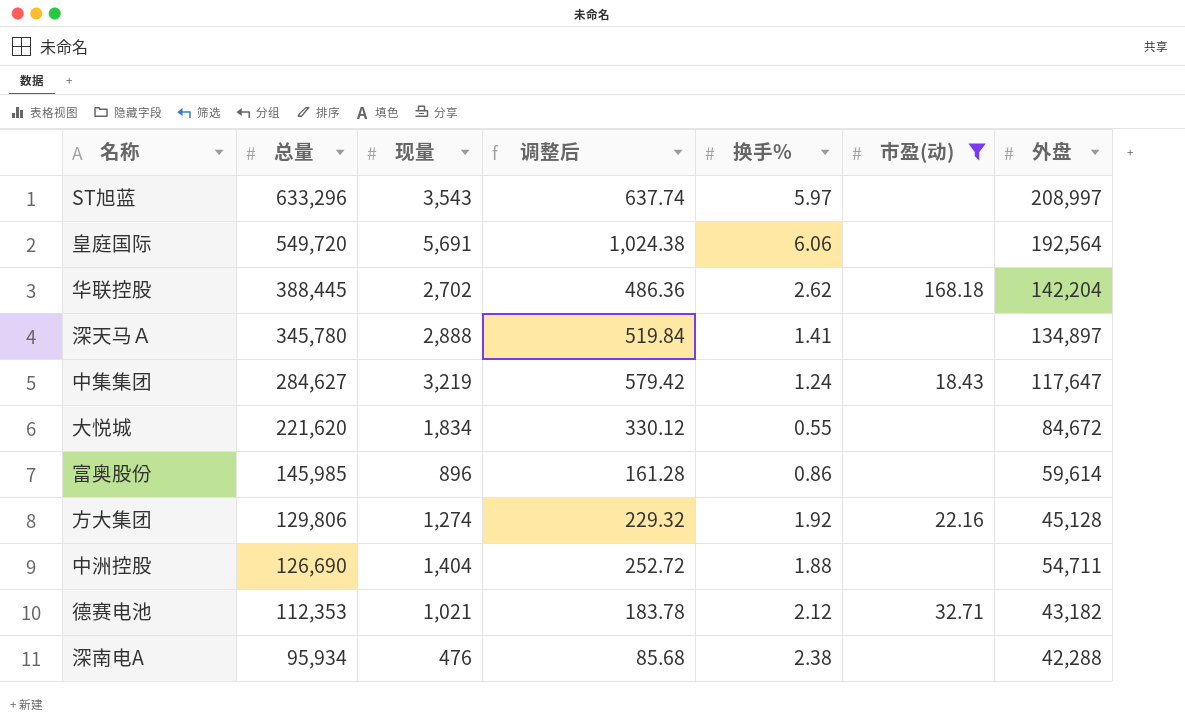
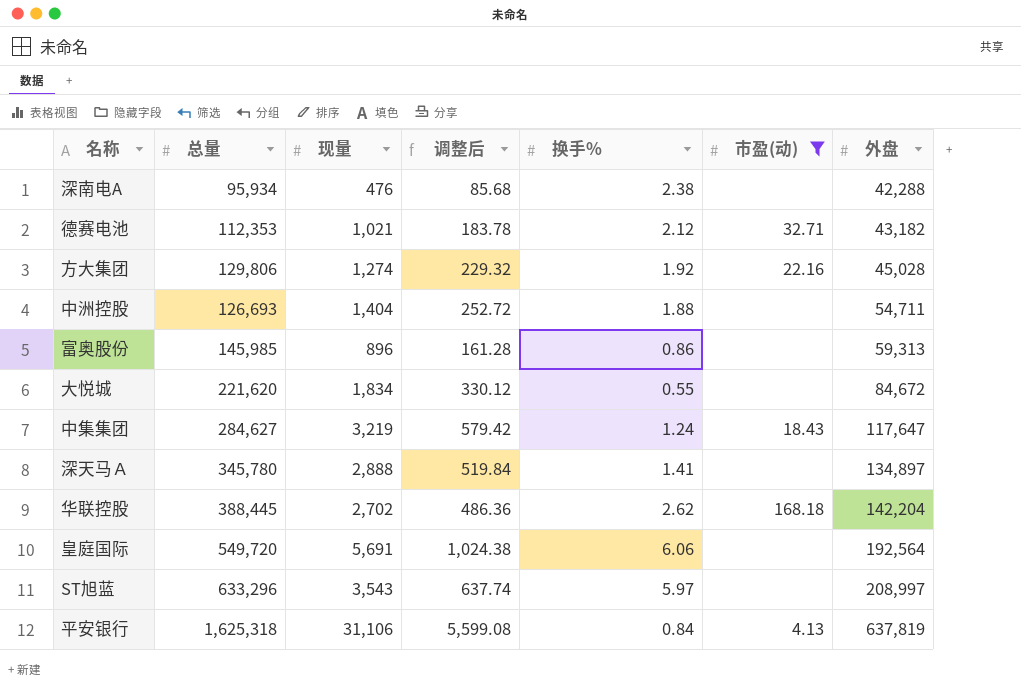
row order: 总量 descending -> 外盘 ascending
方大集团 | 外盘: 45,128 -> 45,028
中洲控股 | 总量: 126,690 -> 126,693
富奥股份 | 外盘: 59,614 -> 59,313
row 平安银行: none -> 1,625,318 | 31,106 | 5,599.08 | 0.84 | 4.13 | 637,819

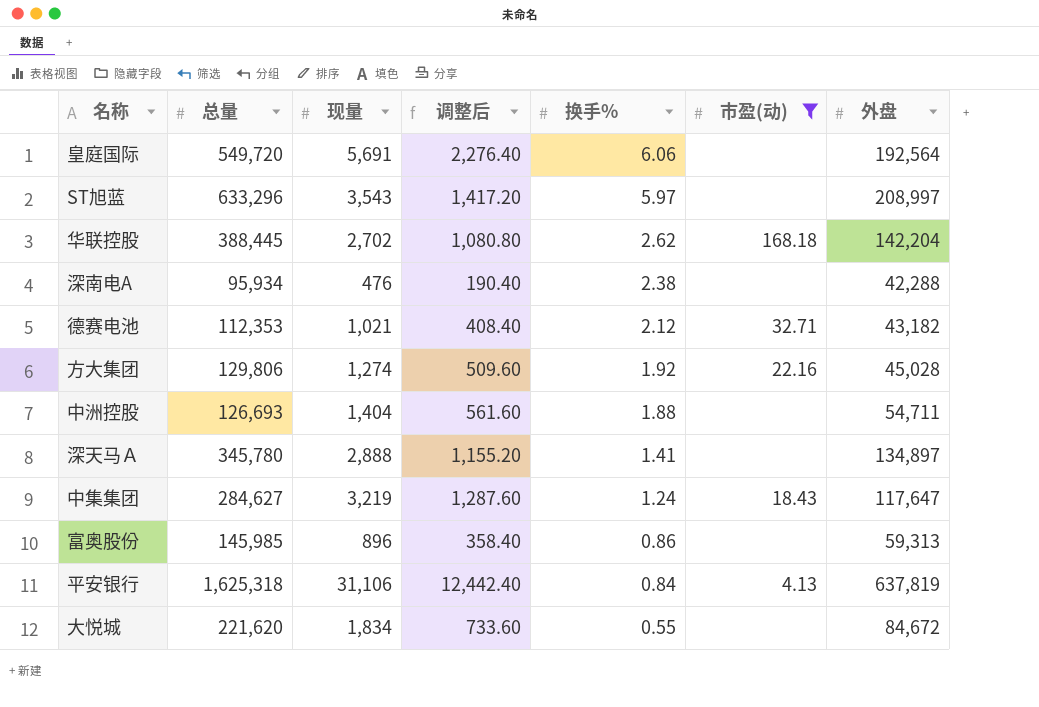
row order: 外盘 ascending -> 换手% descending
column 调整后 | formula: [现量] * 0.18 -> [现量] * 0.4

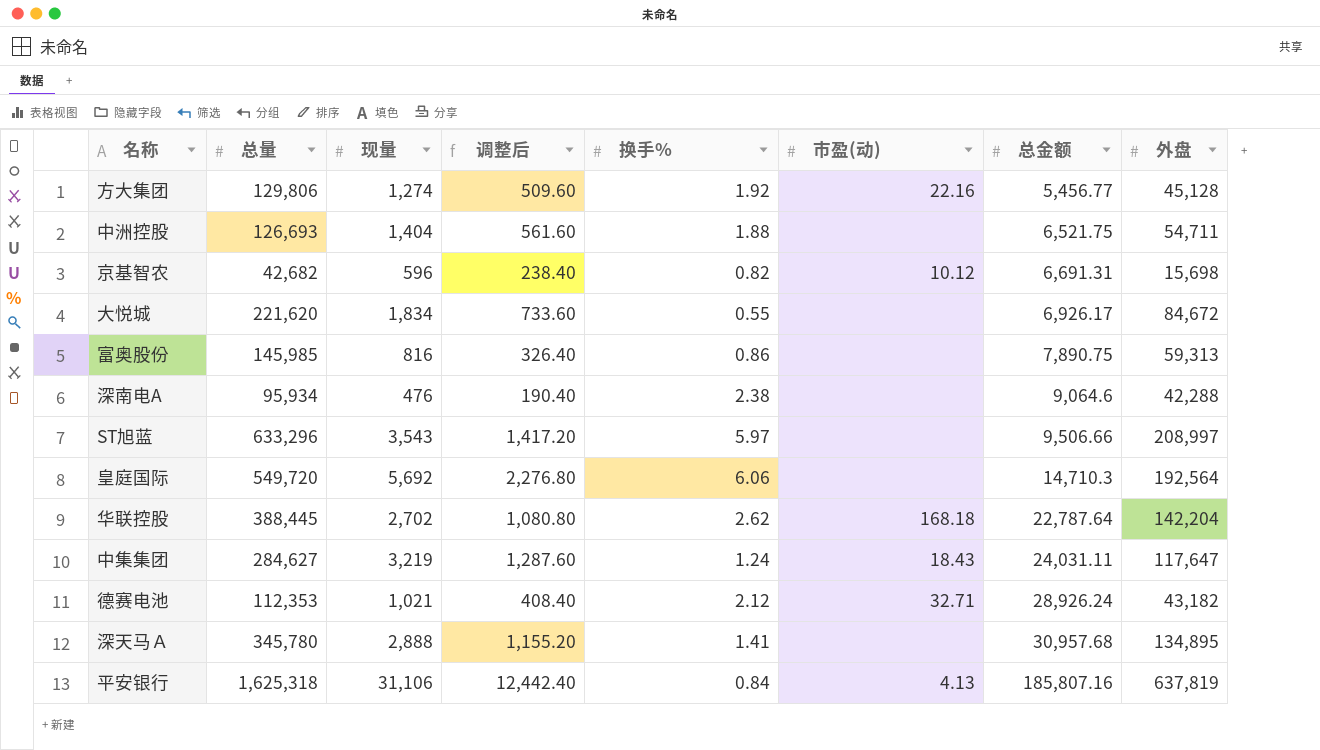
filter: 市盈(动) != 10.12 -> none
row order: 换手% descending -> 总金额 ascending
column 总金额 | position: none -> 7
方大集团 | 外盘: 45,028 -> 45,128
富奥股份 | 现量: 896 -> 816
富奥股份 | 调整后: 358.40 -> 326.40
皇庭国际 | 现量: 5,691 -> 5,692
皇庭国际 | 调整后: 2,276.40 -> 2,276.80
深天马Ａ | 外盘: 134,897 -> 134,895

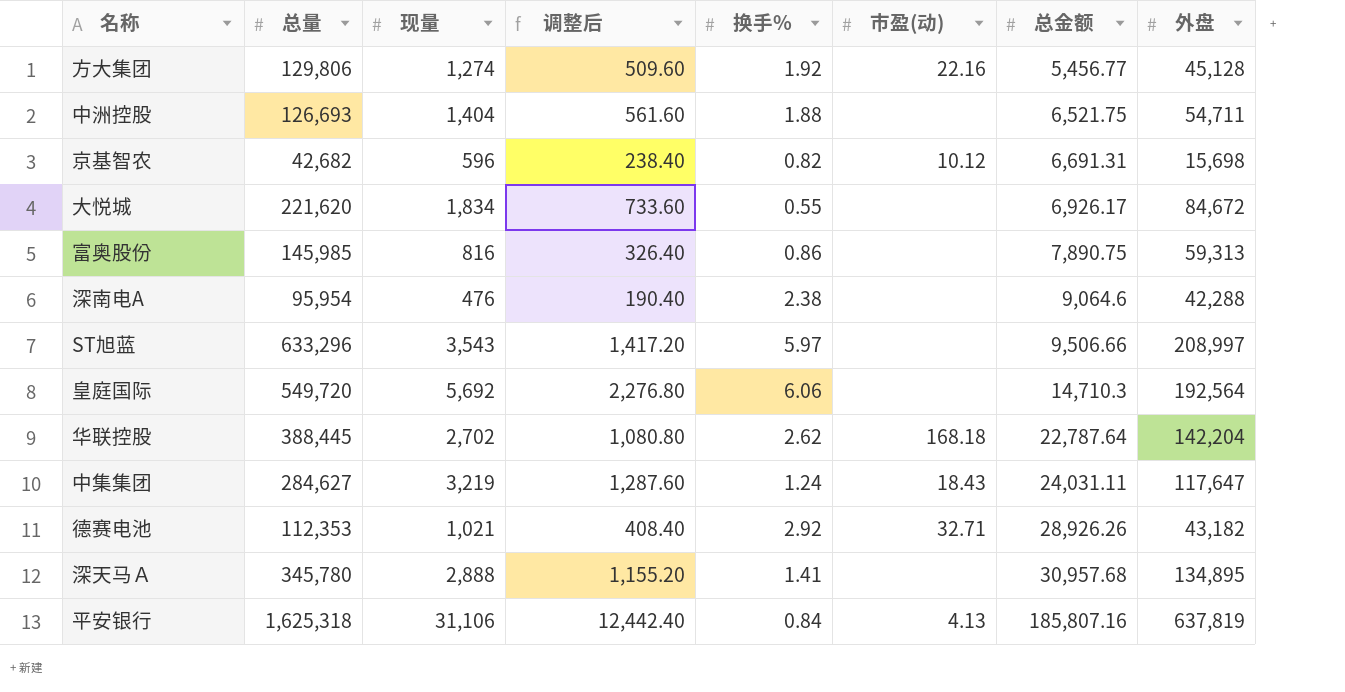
深南电A | 总量: 95,934 -> 95,954
德赛电池 | 换手%: 2.12 -> 2.92
德赛电池 | 总金额: 28,926.24 -> 28,926.26

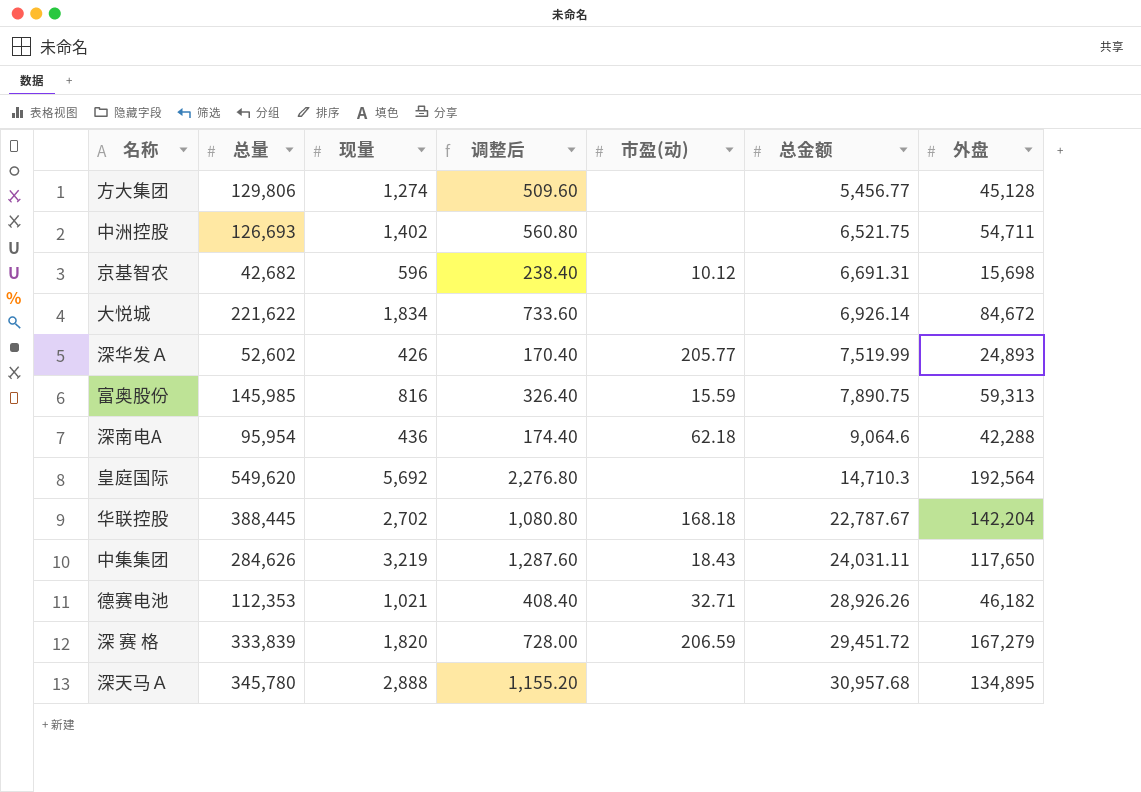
column 换手% | position: 5 -> none
row ST旭蓝: 633,296 | 3,543 | 1,417.20 | 5.97 | none | 9,506.66 | 208,997 -> none
row 平安银行: 1,625,318 | 31,106 | 12,442.40 | 0.84 | 4.13 | 185,807.16 | 637,819 -> none
方大集团 | 市盈(动): 22.16 -> none
中洲控股 | 现量: 1,404 -> 1,402
中洲控股 | 调整后: 561.60 -> 560.80
大悦城 | 总量: 221,620 -> 221,622
大悦城 | 总金额: 6,926.17 -> 6,926.14
row 深华发Ａ: none -> 52,602 | 426 | 170.40 | 205.77 | 7,519.99 | 24,893
富奥股份 | 市盈(动): none -> 15.59
深南电A | 现量: 476 -> 436
深南电A | 调整后: 190.40 -> 174.40
深南电A | 市盈(动): none -> 62.18
皇庭国际 | 总量: 549,720 -> 549,620
华联控股 | 总金额: 22,787.64 -> 22,787.67
中集集团 | 总量: 284,627 -> 284,626
中集集团 | 外盘: 117,647 -> 117,650
德赛电池 | 外盘: 43,182 -> 46,182
row 深 赛 格: none -> 333,839 | 1,820 | 728.00 | 206.59 | 29,451.72 | 167,279

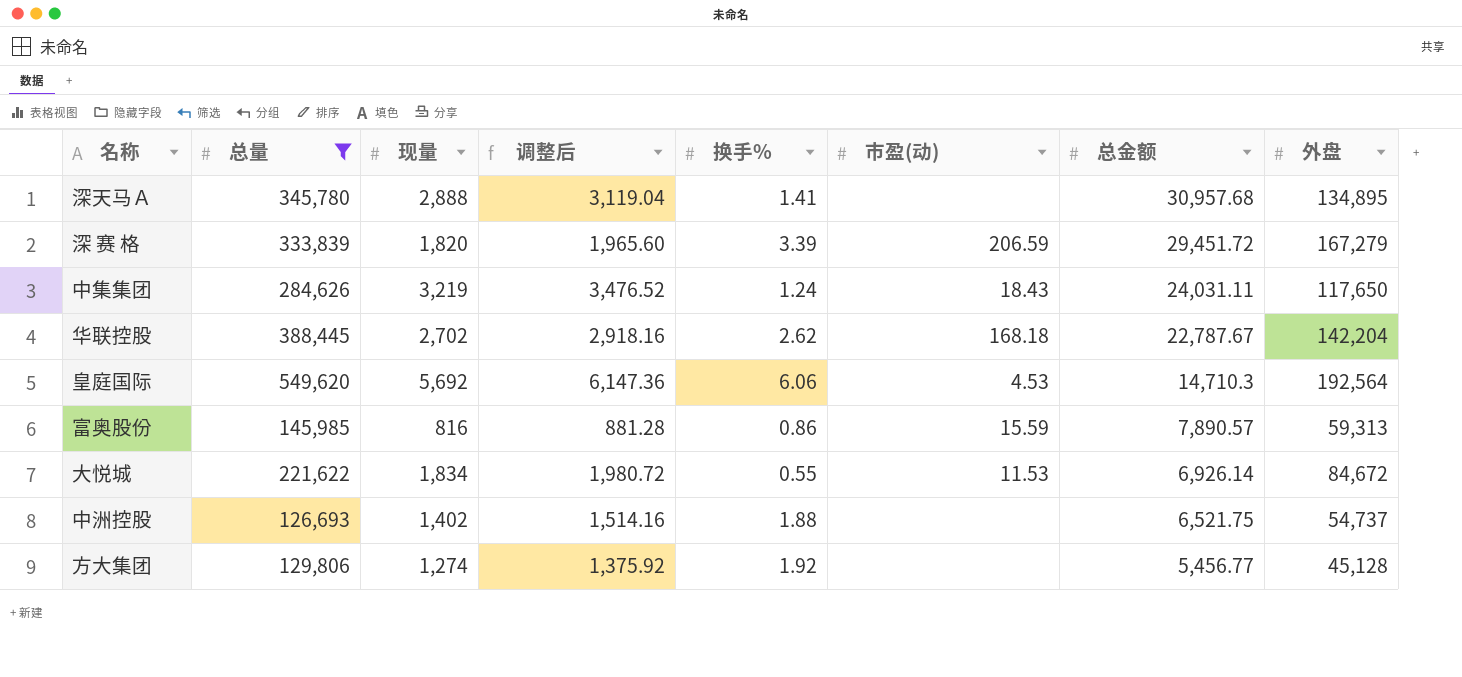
filter: none -> 总量 >= 126,693
row order: 总金额 ascending -> 总金额 descending
column 调整后 | formula: [现量] * 0.4 -> [现量] * 1.08
column 换手% | position: none -> 5
皇庭国际 | 市盈(动): none -> 4.53
富奥股份 | 总金额: 7,890.75 -> 7,890.57
大悦城 | 市盈(动): none -> 11.53
中洲控股 | 外盘: 54,711 -> 54,737

